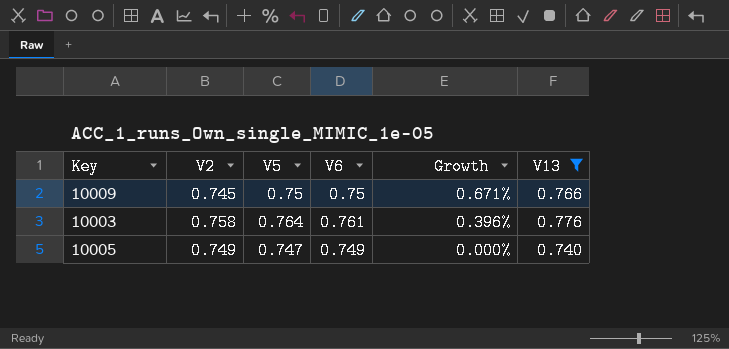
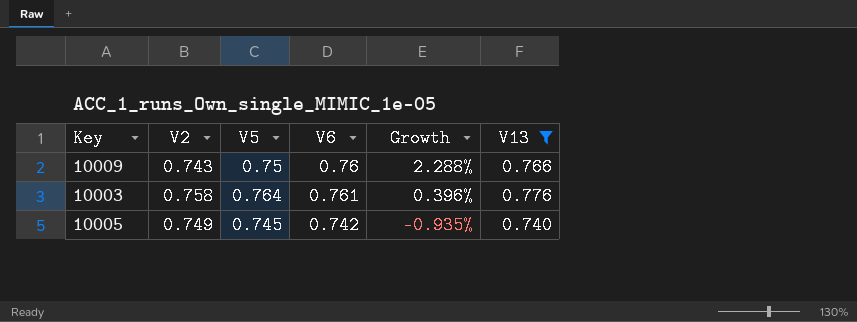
10009 | V2: 0.745 -> 0.743
10009 | V6: 0.75 -> 0.76
10009 | Growth: 0.671% -> 2.288%
10005 | V5: 0.747 -> 0.745
10005 | V6: 0.749 -> 0.742
10005 | Growth: 0.000% -> -0.935%

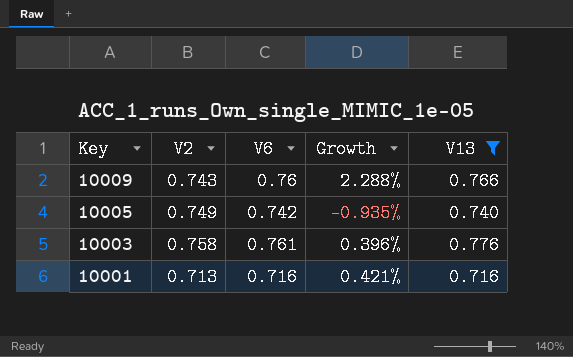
row order: Growth descending -> Key descending
column V5 | position: 3 -> none
row 10001: none -> 0.713 | 0.716 | 0.421% | 0.716

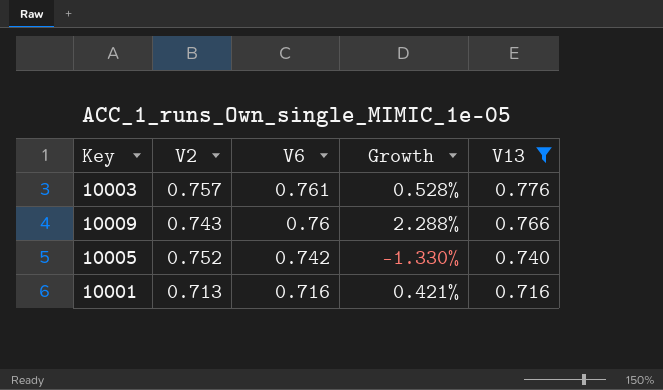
row order: Key descending -> V6 descending
10003 | V2: 0.758 -> 0.757
10003 | Growth: 0.396% -> 0.528%
10005 | V2: 0.749 -> 0.752
10005 | Growth: -0.935% -> -1.330%

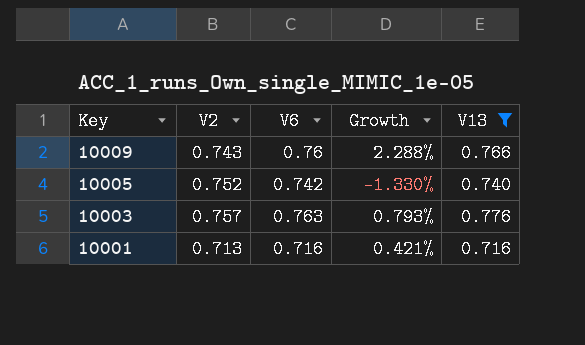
row order: V6 descending -> Key descending
10003 | V6: 0.761 -> 0.763
10003 | Growth: 0.528% -> 0.793%

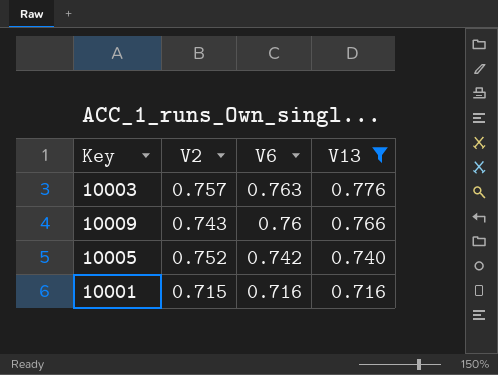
row order: Key descending -> V6 descending
column Growth | formula: ([V6] - [V2]) / [V2] -> none
10001 | V2: 0.713 -> 0.715

